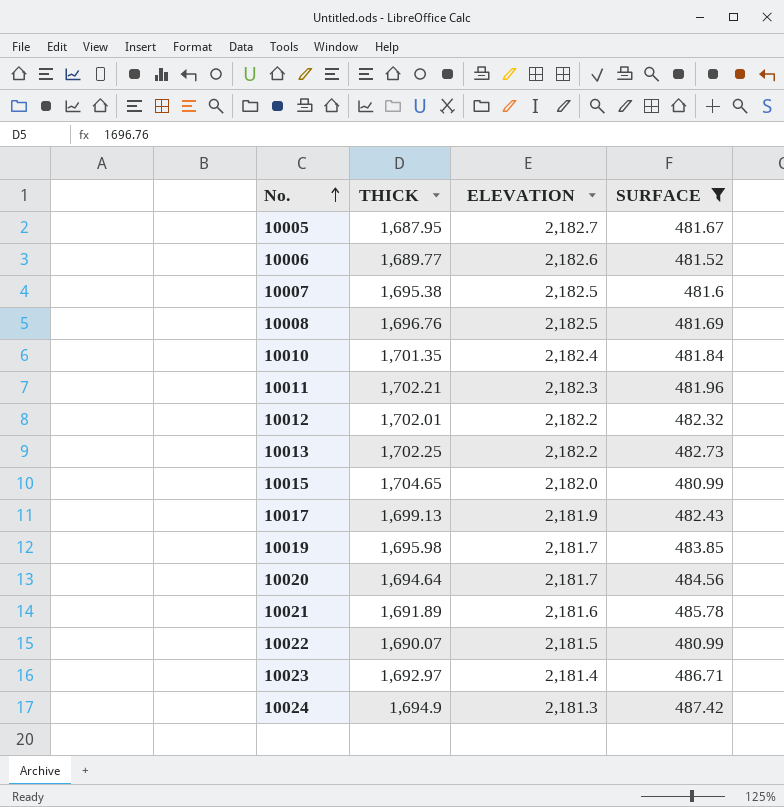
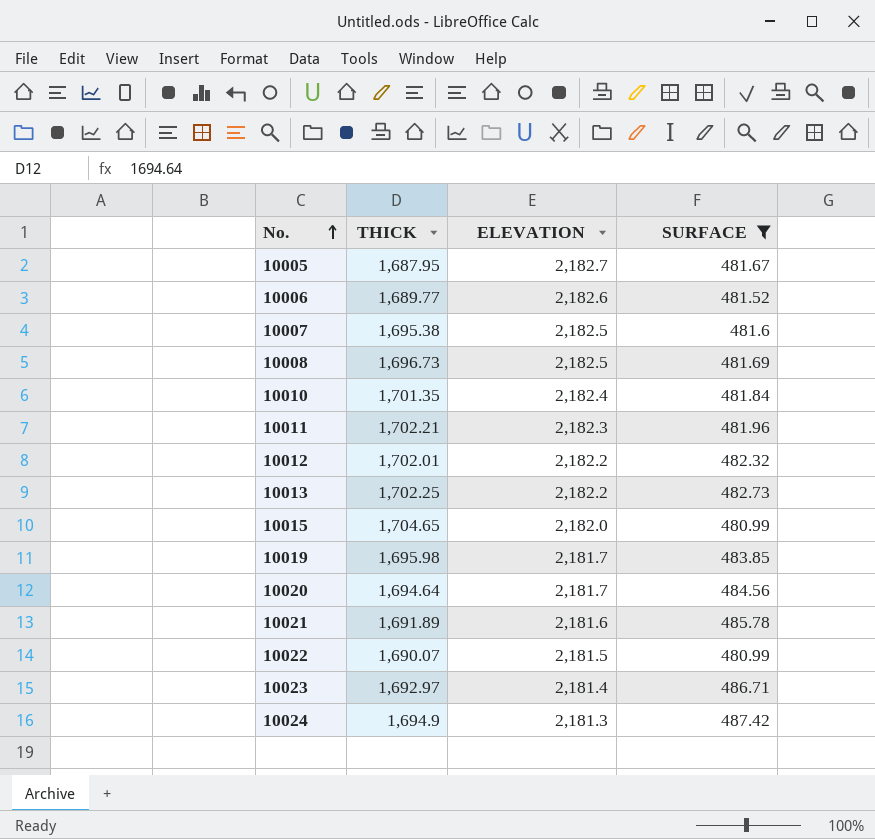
row 10017: 1,699.13 | 2,181.9 | 482.43 -> none
10008 | THICK: 1,696.76 -> 1,696.73

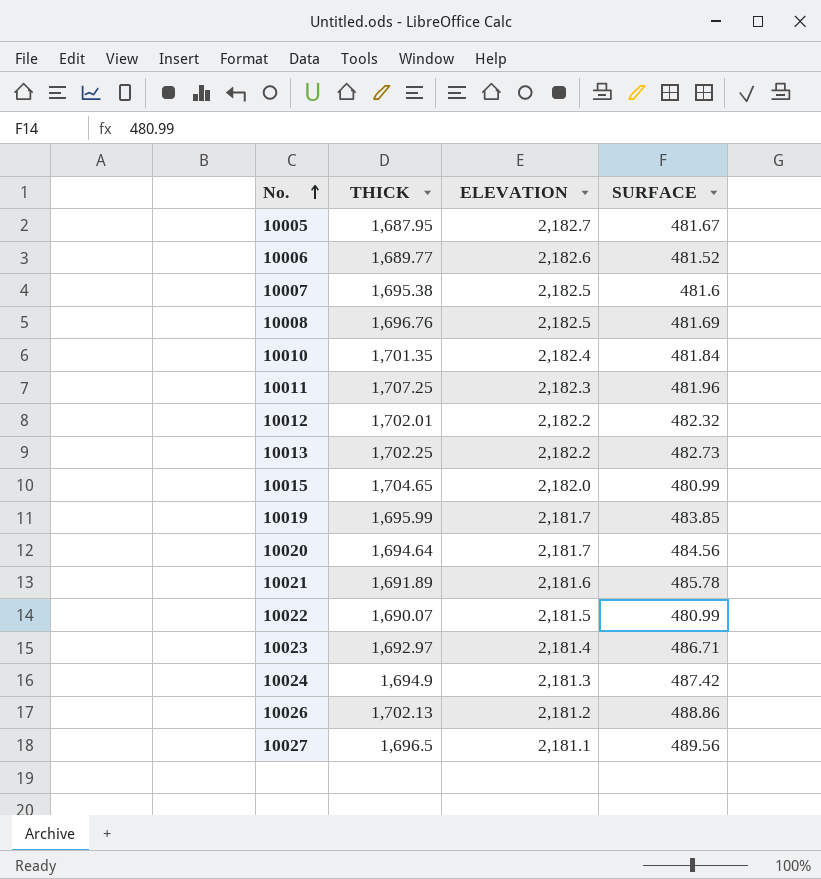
filter: SURFACE <= 487.42 -> none
10008 | THICK: 1,696.73 -> 1,696.76
10011 | THICK: 1,702.21 -> 1,707.25
10019 | THICK: 1,695.98 -> 1,695.99

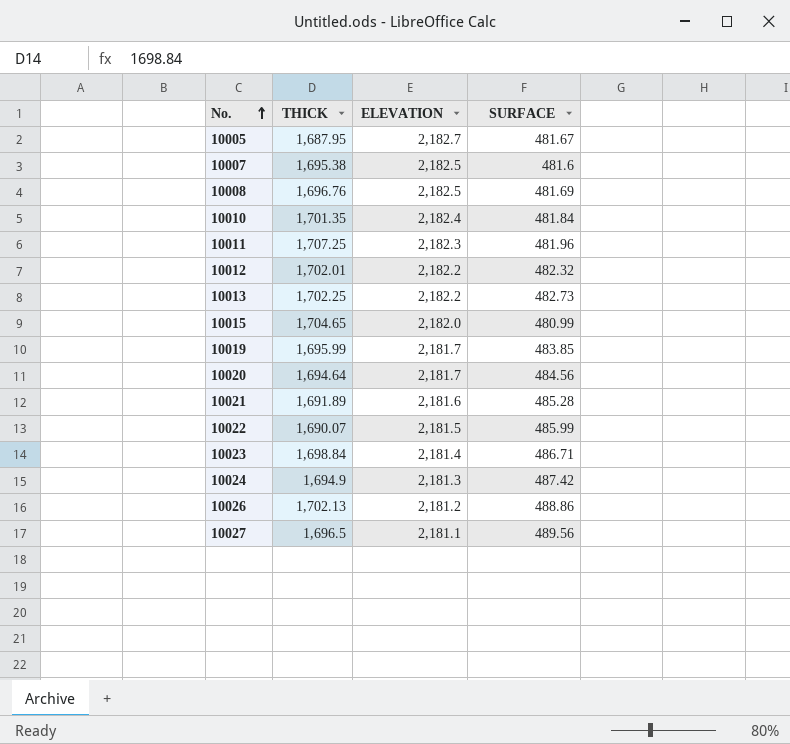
row 10006: 1,689.77 | 2,182.6 | 481.52 -> none
10021 | SURFACE: 485.78 -> 485.28
10022 | SURFACE: 480.99 -> 485.99
10023 | THICK: 1,692.97 -> 1,698.84

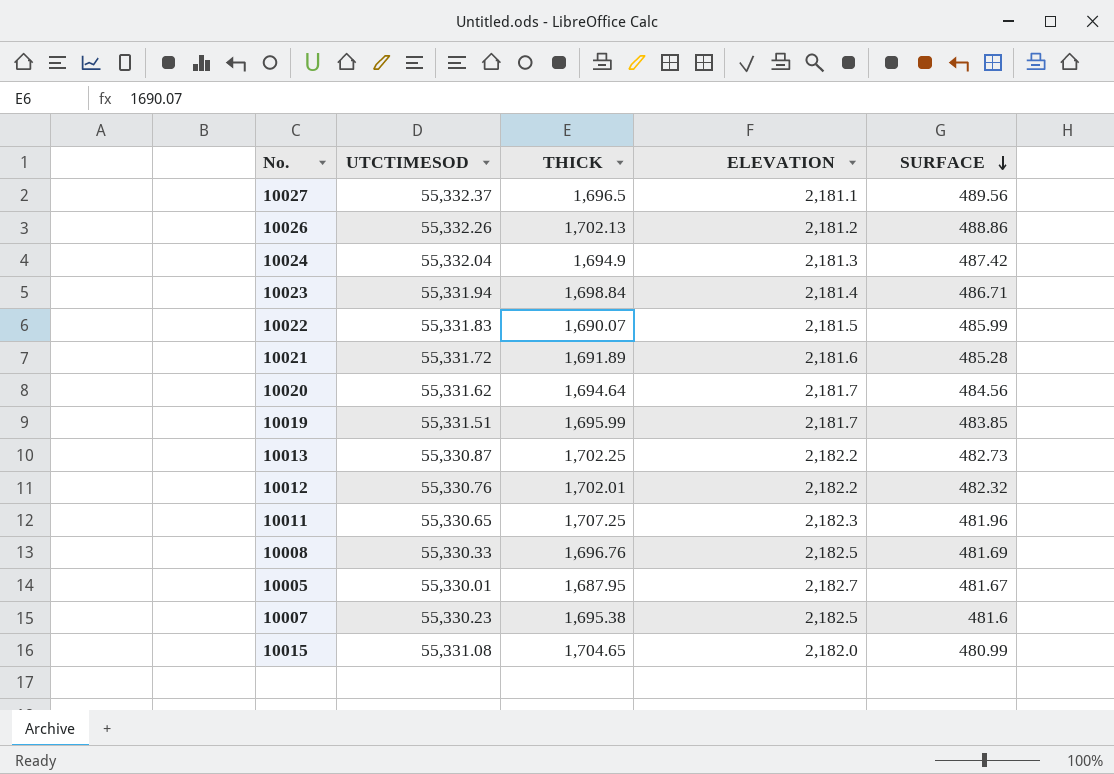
row order: No. ascending -> SURFACE descending
column UTCTIMESOD | position: none -> 2
row 10010: 1,701.35 | 2,182.4 | 481.84 -> none

